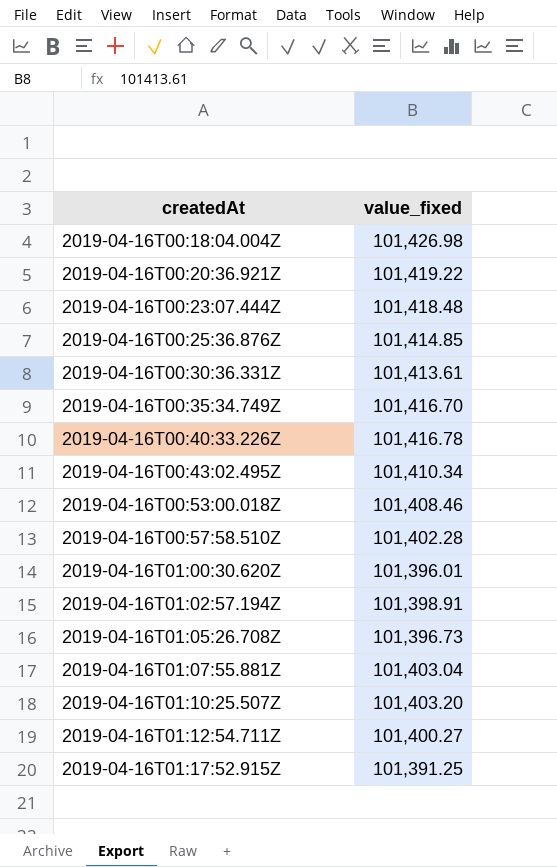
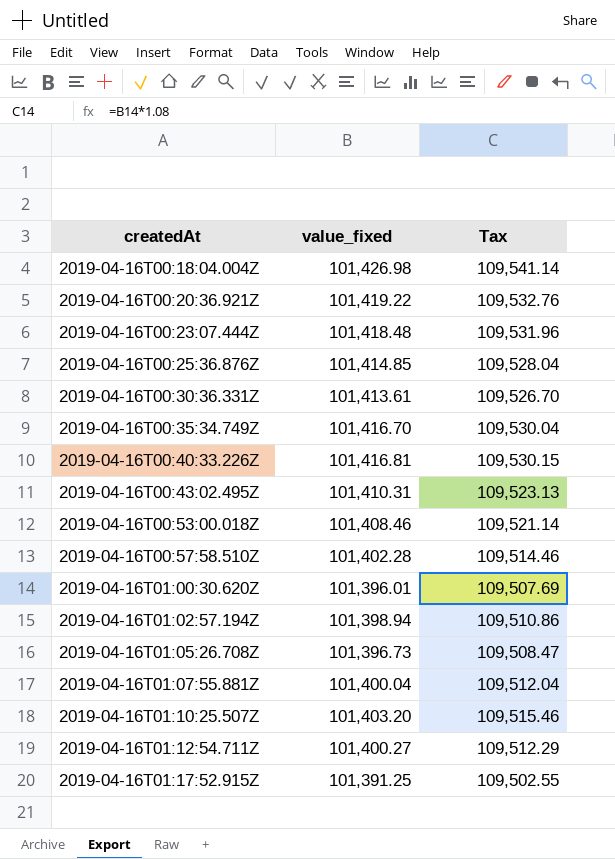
column Tax | formula: none -> [value_fixed] * 1.08
2019-04-16T00:40:33.226Z | value_fixed: 101,416.78 -> 101,416.81
2019-04-16T00:43:02.495Z | value_fixed: 101,410.34 -> 101,410.31
2019-04-16T01:02:57.194Z | value_fixed: 101,398.91 -> 101,398.94
2019-04-16T01:07:55.881Z | value_fixed: 101,403.04 -> 101,400.04

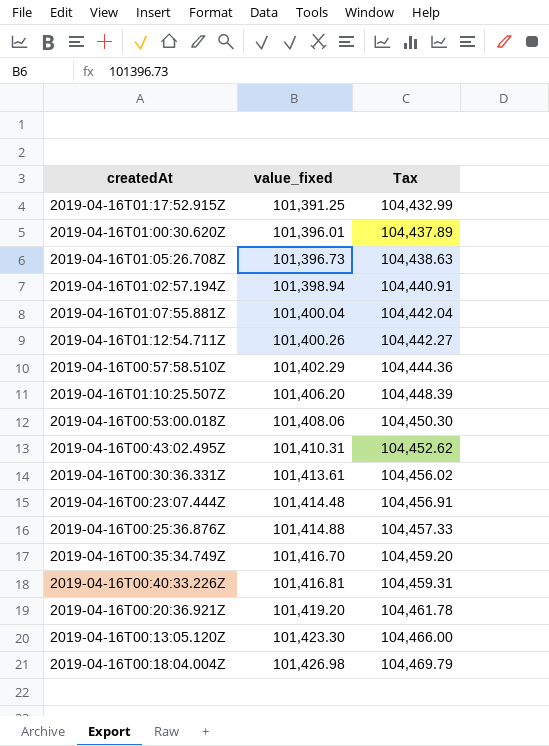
row order: createdAt ascending -> value_fixed ascending
column Tax | formula: [value_fixed] * 1.08 -> [value_fixed] * 1.03
2019-04-16T01:12:54.711Z | value_fixed: 101,400.27 -> 101,400.26
2019-04-16T00:57:58.510Z | value_fixed: 101,402.28 -> 101,402.29
2019-04-16T01:10:25.507Z | value_fixed: 101,403.20 -> 101,406.20
2019-04-16T00:53:00.018Z | value_fixed: 101,408.46 -> 101,408.06
2019-04-16T00:23:07.444Z | value_fixed: 101,418.48 -> 101,414.48
2019-04-16T00:25:36.876Z | value_fixed: 101,414.85 -> 101,414.88
2019-04-16T00:20:36.921Z | value_fixed: 101,419.22 -> 101,419.20
row 2019-04-16T00:13:05.120Z: none -> 101,423.30 | 104,466.00

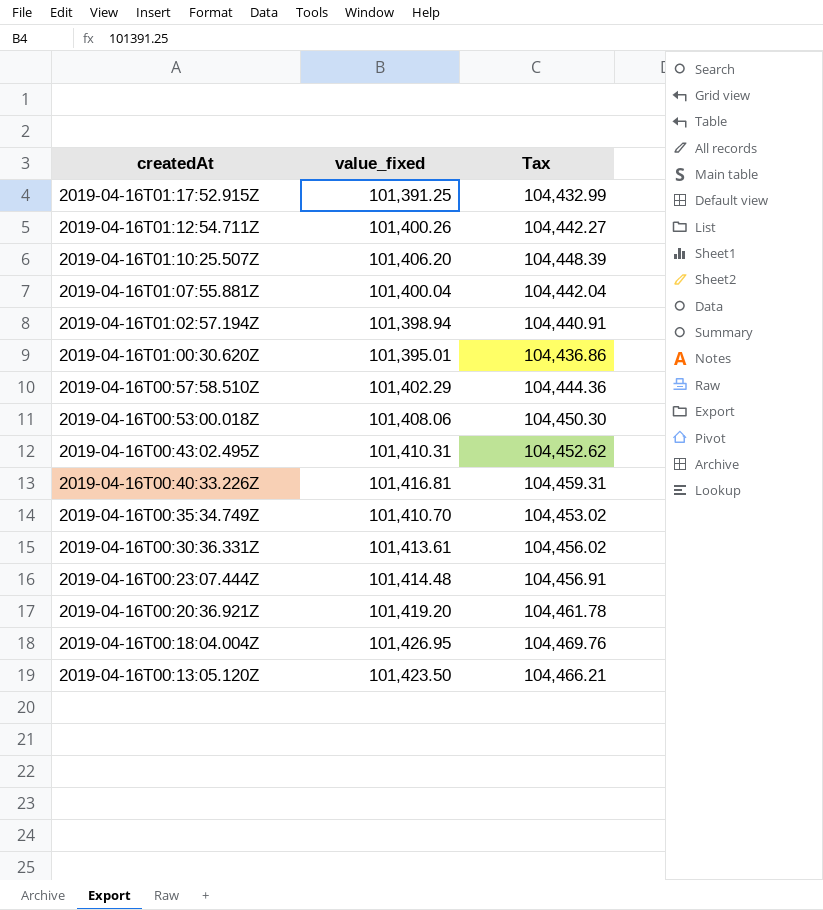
row order: value_fixed ascending -> createdAt descending
row 2019-04-16T01:05:26.708Z: 101,396.73 | 104,438.63 -> none
row 2019-04-16T00:25:36.876Z: 101,414.88 | 104,457.33 -> none
2019-04-16T01:00:30.620Z | value_fixed: 101,396.01 -> 101,395.01
2019-04-16T01:00:30.620Z | Tax: 104,437.89 -> 104,436.86
2019-04-16T00:35:34.749Z | value_fixed: 101,416.70 -> 101,410.70
2019-04-16T00:35:34.749Z | Tax: 104,459.20 -> 104,453.02
2019-04-16T00:18:04.004Z | value_fixed: 101,426.98 -> 101,426.95
2019-04-16T00:18:04.004Z | Tax: 104,469.79 -> 104,469.76
2019-04-16T00:13:05.120Z | value_fixed: 101,423.30 -> 101,423.50
2019-04-16T00:13:05.120Z | Tax: 104,466.00 -> 104,466.21

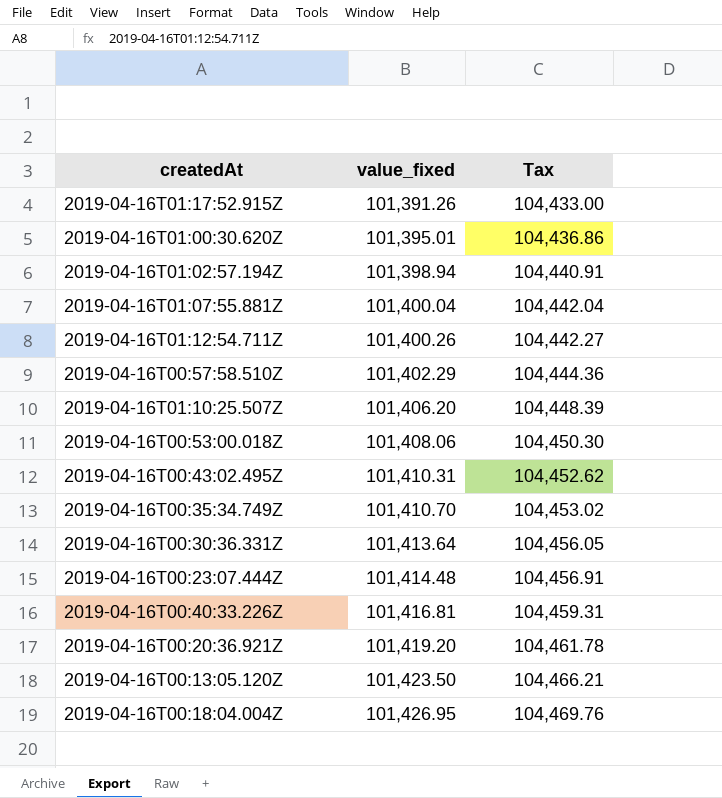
row order: createdAt descending -> value_fixed ascending
2019-04-16T01:17:52.915Z | value_fixed: 101,391.25 -> 101,391.26
2019-04-16T01:17:52.915Z | Tax: 104,432.99 -> 104,433.00
2019-04-16T00:30:36.331Z | value_fixed: 101,413.61 -> 101,413.64
2019-04-16T00:30:36.331Z | Tax: 104,456.02 -> 104,456.05

